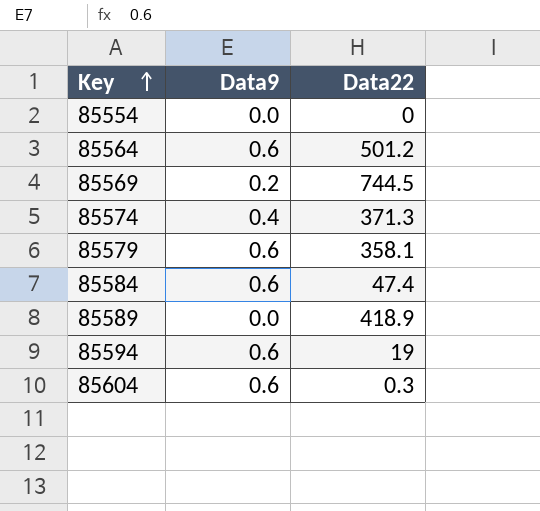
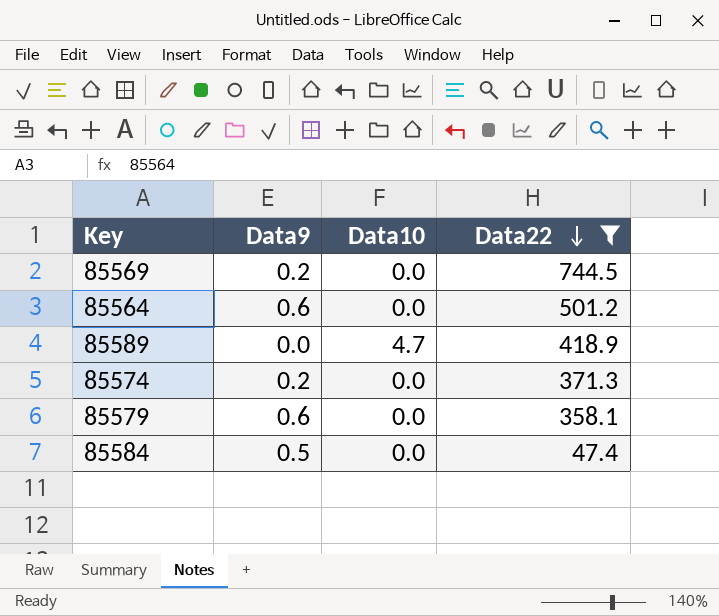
filter: none -> Data22 >= 47.4
row order: Key ascending -> Data22 descending
column Data10 | position: none -> 3
85574 | Data9: 0.4 -> 0.2
85584 | Data9: 0.6 -> 0.5

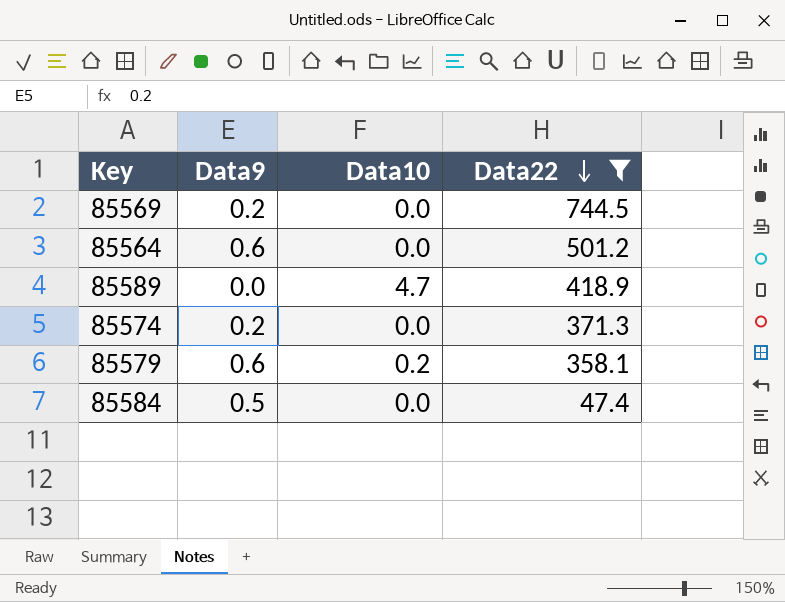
85579 | Data10: 0.0 -> 0.2

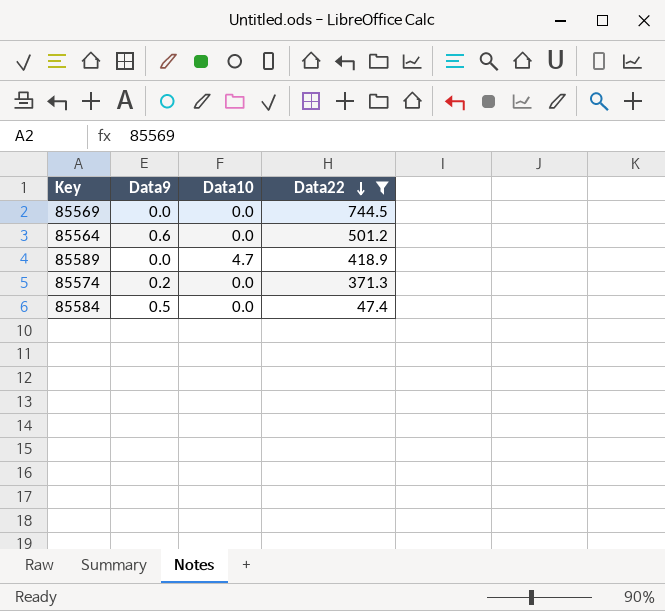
row 85579: 0.6 | 0.2 | 358.1 -> none
85569 | Data9: 0.2 -> 0.0

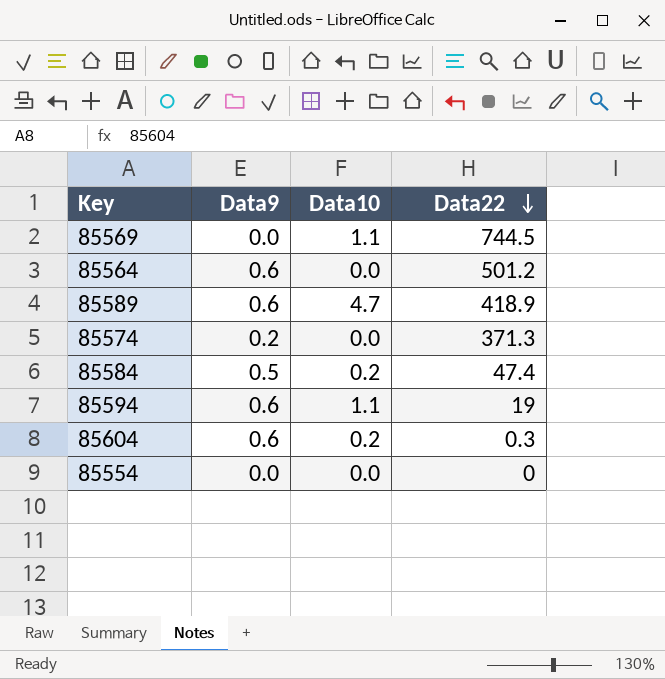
filter: Data22 >= 47.4 -> none
85569 | Data10: 0.0 -> 1.1
85589 | Data9: 0.0 -> 0.6
85584 | Data10: 0.0 -> 0.2

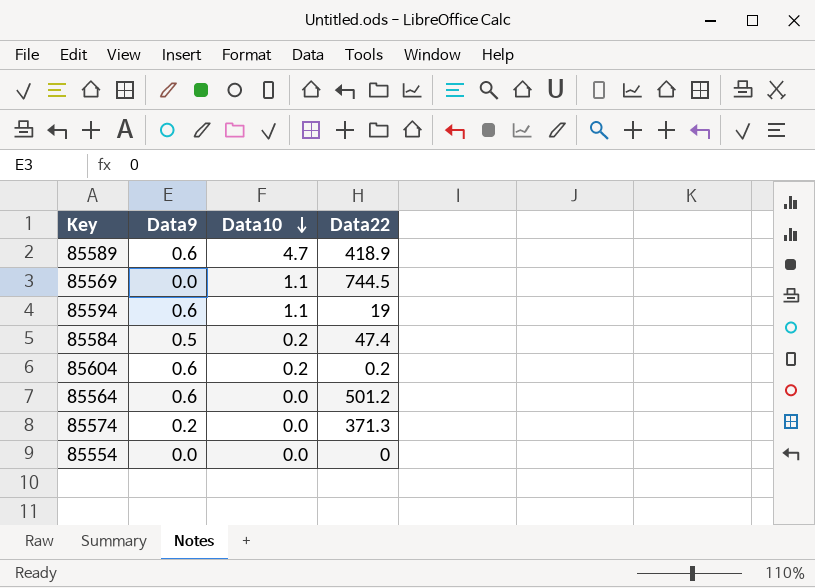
row order: Data22 descending -> Data10 descending
85604 | Data22: 0.3 -> 0.2

